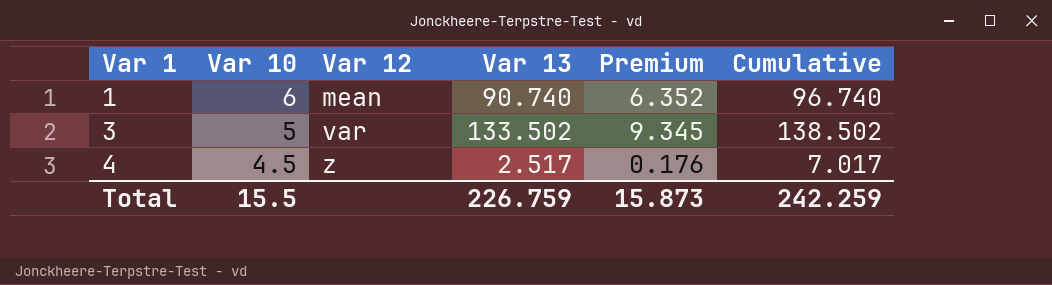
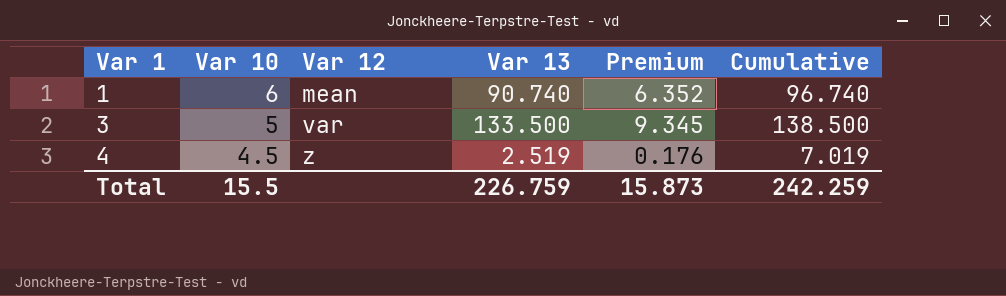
3 | Var 13: 133.502 -> 133.500
3 | Cumulative: 138.502 -> 138.500
4 | Var 13: 2.517 -> 2.519
4 | Cumulative: 7.017 -> 7.019

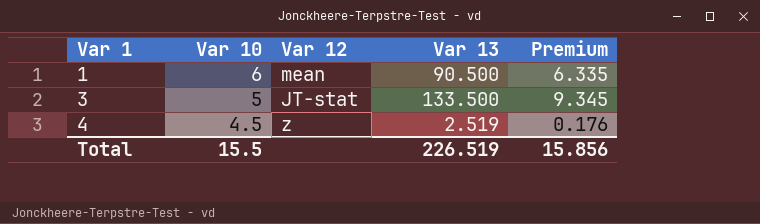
column Cumulative | formula: [Var 10] + [Var 13] -> none
1 | Var 13: 90.740 -> 90.500
1 | Premium: 6.352 -> 6.335
3 | Var 12: var -> JT-stat
Total | Var 13: 226.759 -> 226.519
Total | Premium: 15.873 -> 15.856

